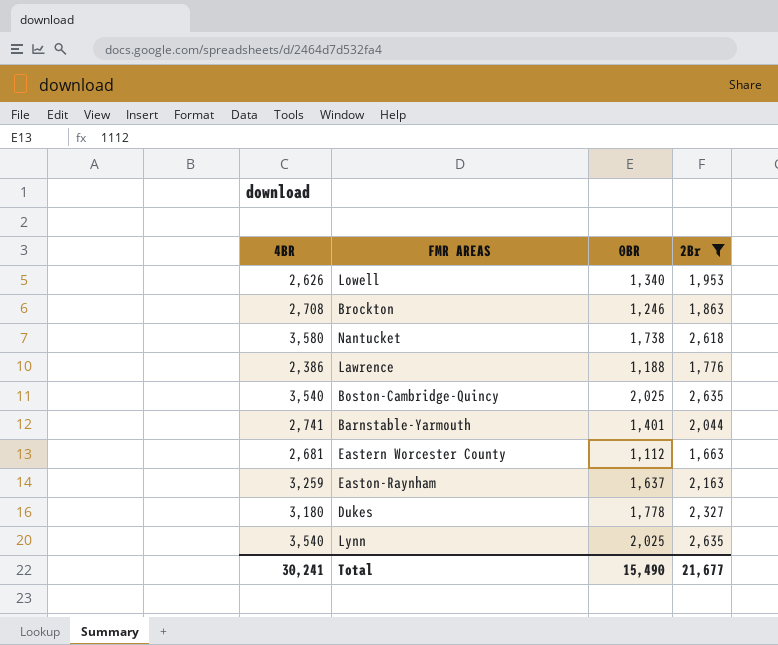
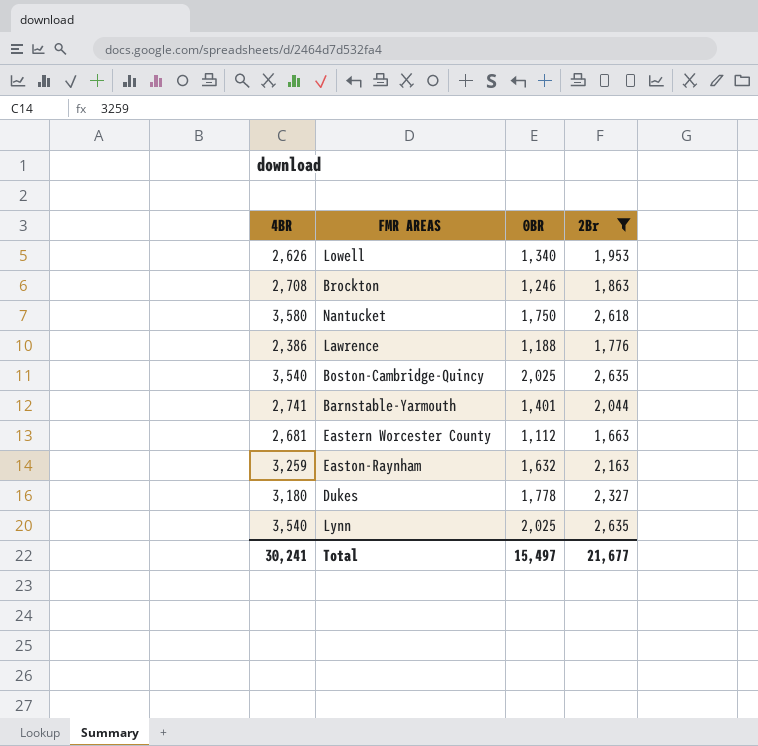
Nantucket | 0BR: 1,738 -> 1,750
Easton-Raynham | 0BR: 1,637 -> 1,632
Total | 0BR: 15,490 -> 15,497

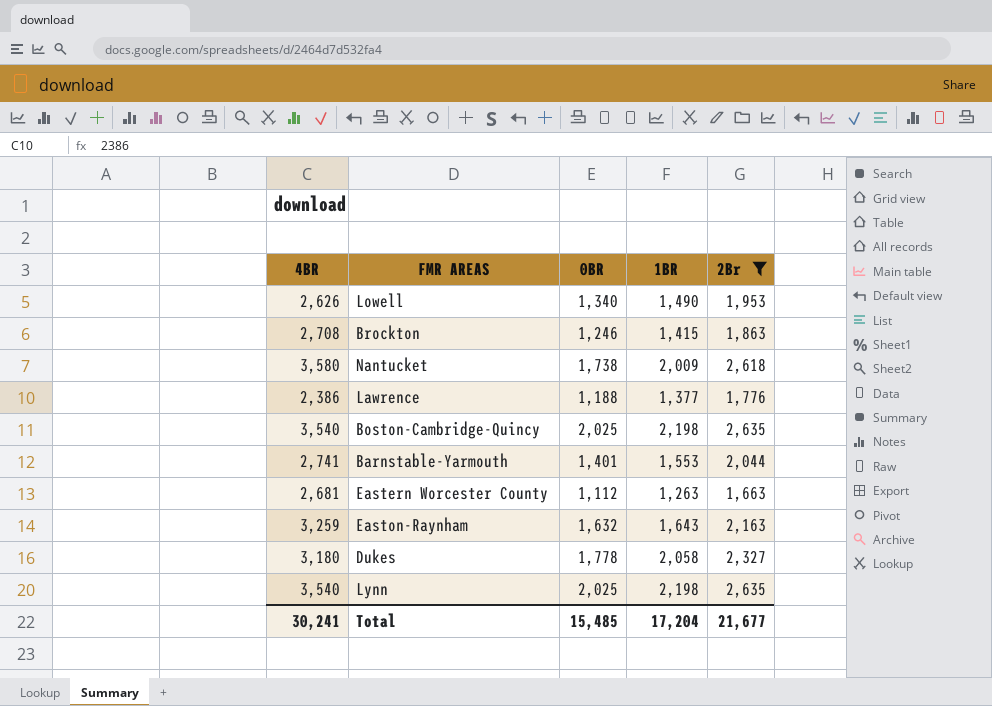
column 1BR | position: none -> 4
Nantucket | 0BR: 1,750 -> 1,738
Total | 0BR: 15,497 -> 15,485

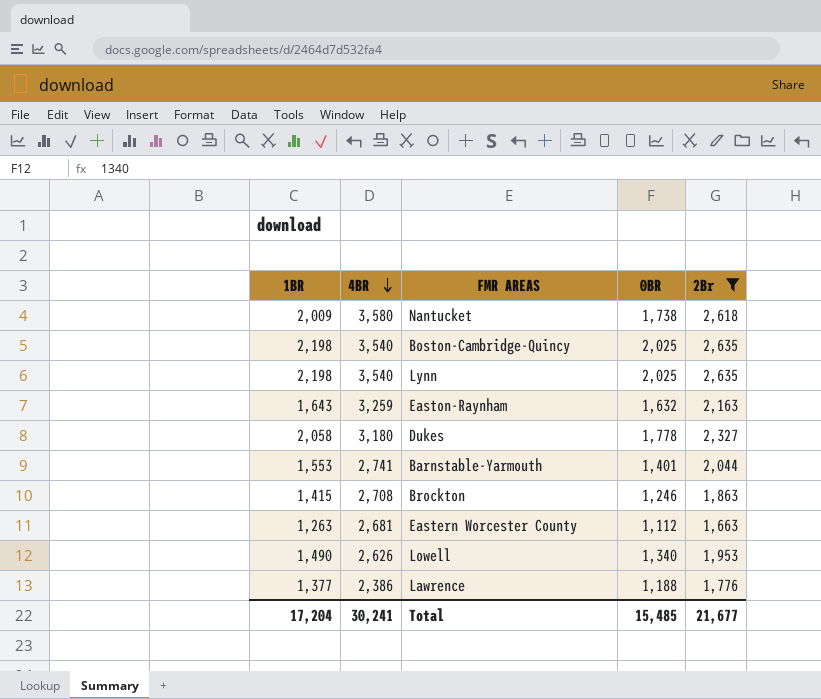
row order: none -> 4BR descending
column 1BR | position: 4 -> 1

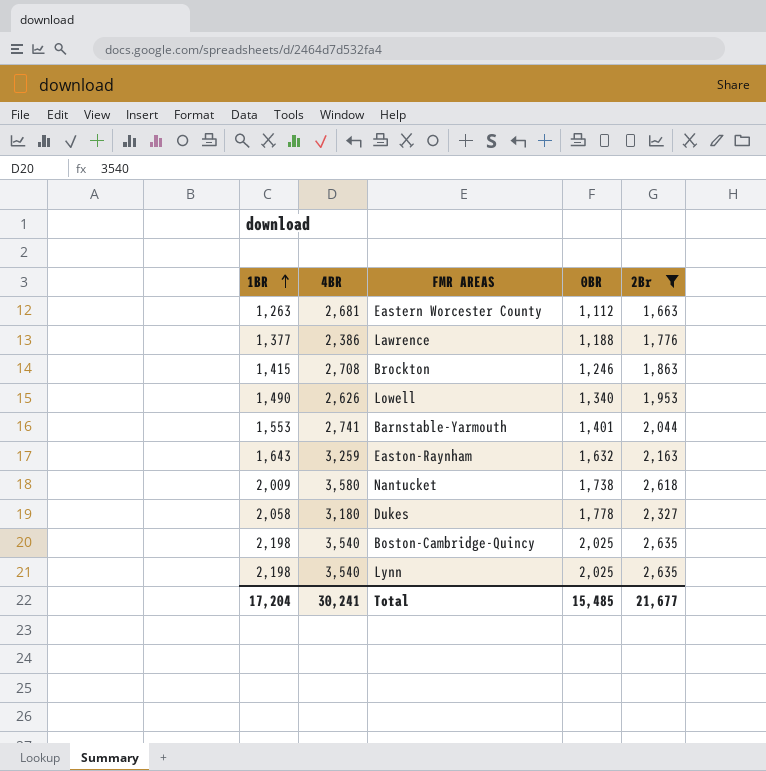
row order: 4BR descending -> 1BR ascending

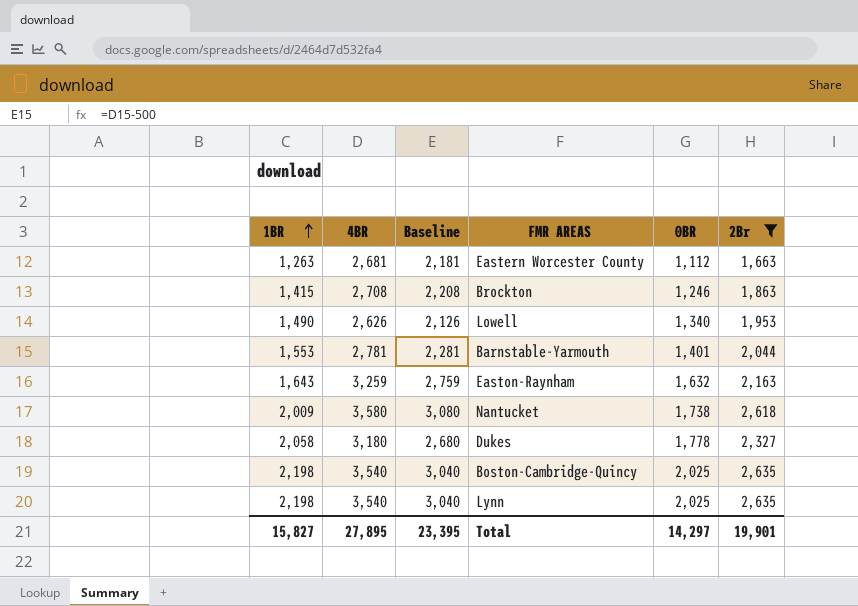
column Baseline | formula: none -> [4BR] - 500
row Lawrence: 1,377 | 2,386 | 1,188 | 1,776 -> none
Barnstable-Yarmouth | 4BR: 2,741 -> 2,781
Total | 1BR: 17,204 -> 15,827
Total | 4BR: 30,241 -> 27,895
Total | 0BR: 15,485 -> 14,297
Total | 2Br: 21,677 -> 19,901

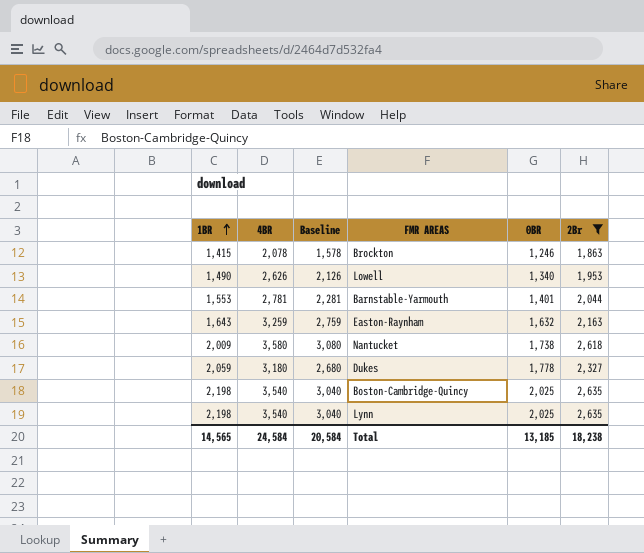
row Eastern Worcester County: 1,263 | 2,681 | 2,181 | 1,112 | 1,663 -> none
Brockton | 4BR: 2,708 -> 2,078
Brockton | Baseline: 2,208 -> 1,578
Dukes | 1BR: 2,058 -> 2,059
Total | 1BR: 15,827 -> 14,565
Total | 4BR: 27,895 -> 24,584
Total | Baseline: 23,395 -> 20,584
Total | 0BR: 14,297 -> 13,185
Total | 2Br: 19,901 -> 18,238

